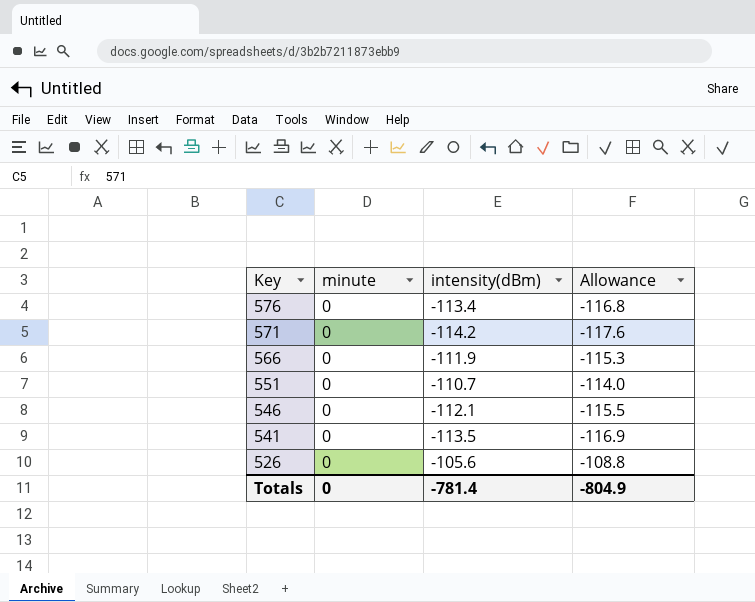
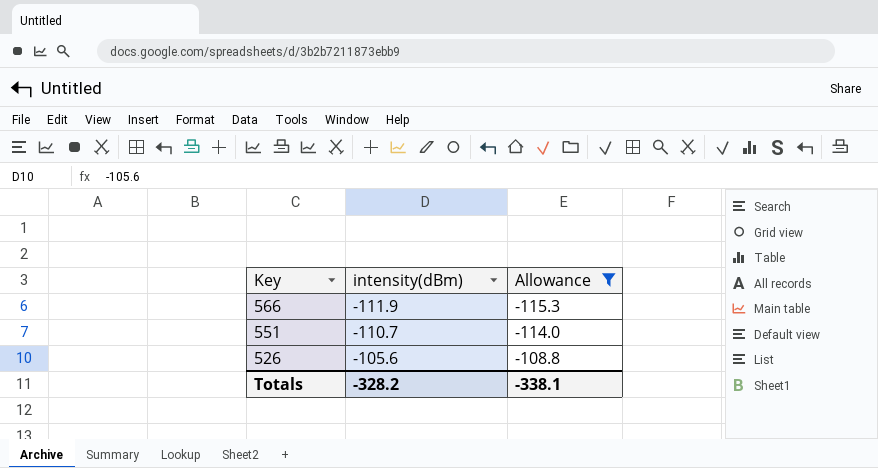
filter: none -> Allowance >= -115.3
column minute | position: 2 -> none
Totals | intensity(dBm): -781.4 -> -328.2
Totals | Allowance: -804.9 -> -338.1

